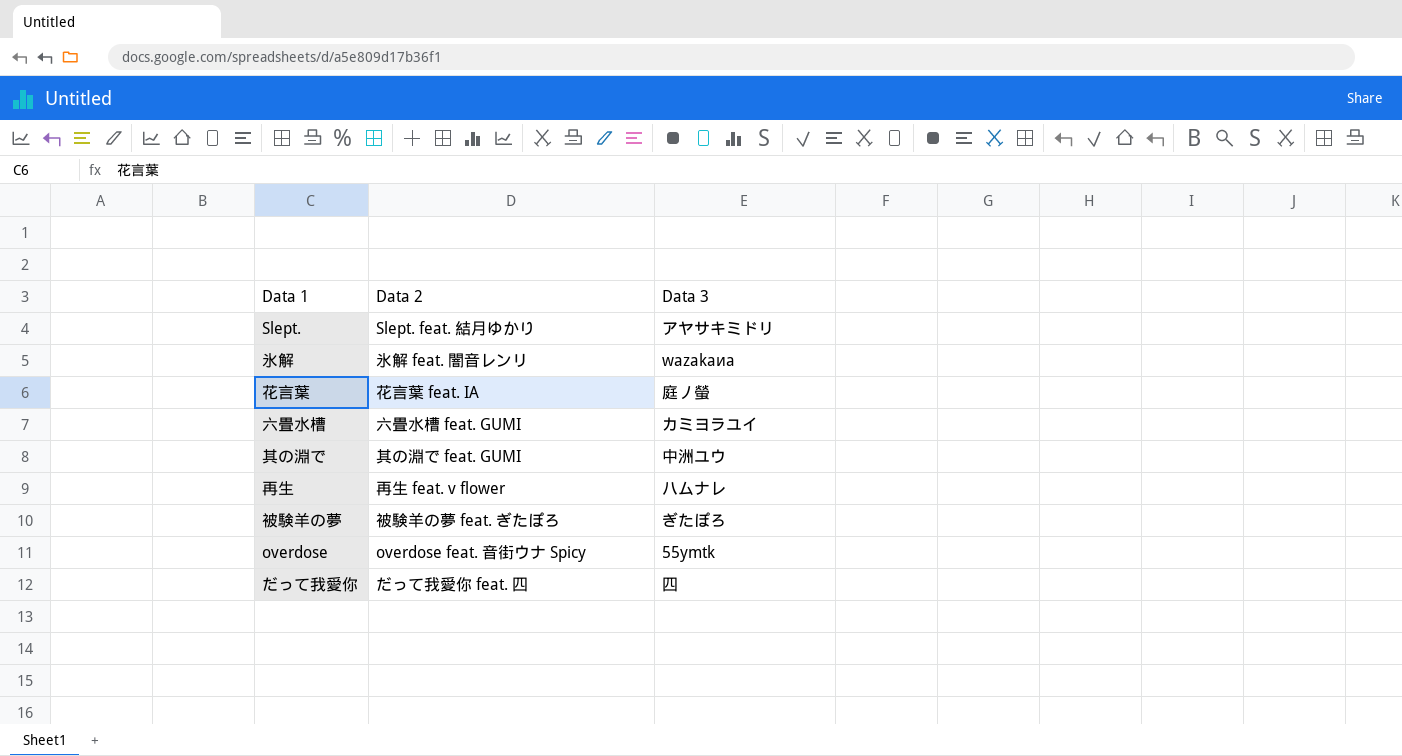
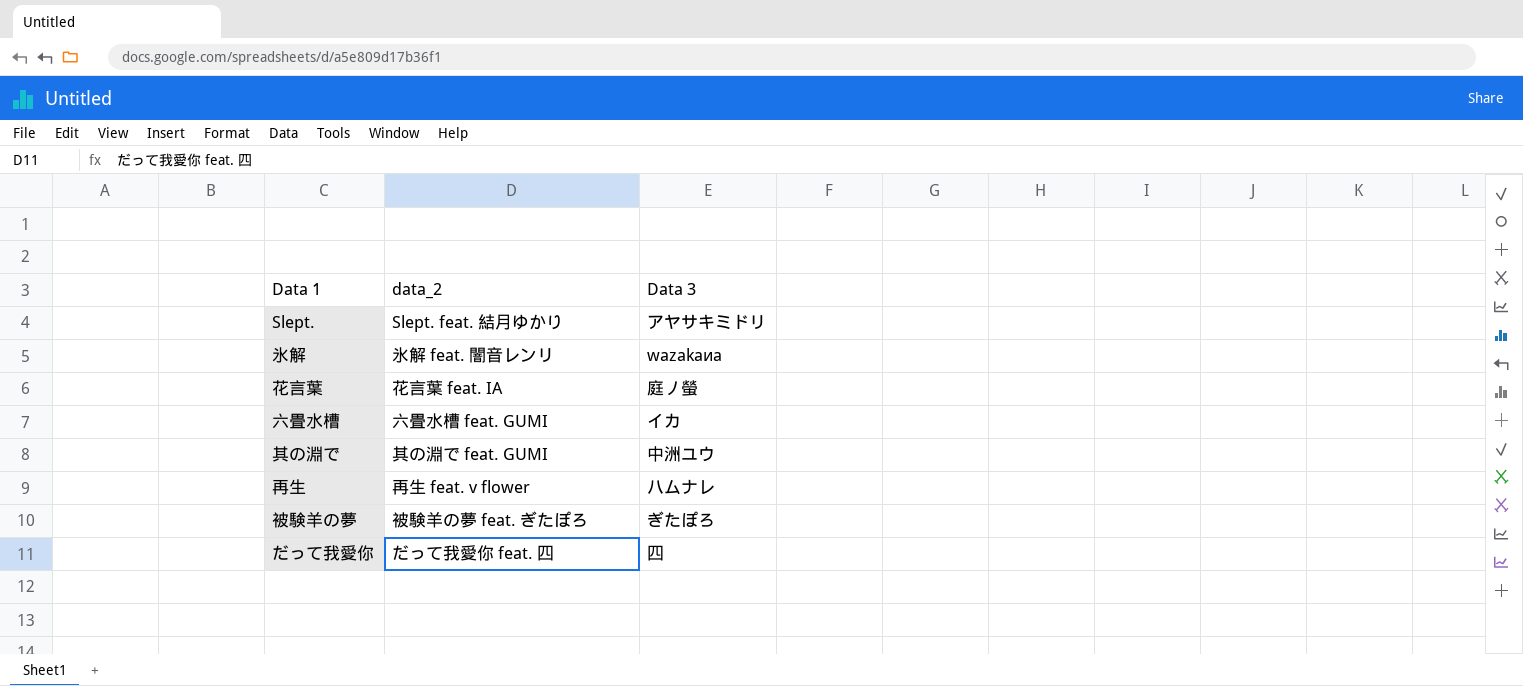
column name: Data 2 -> data_2
row overdose: overdose feat. 音街ウナ Spicy | 55ymtk -> none
六畳水槽 | Data 3: カミヨラユイ -> イカ

